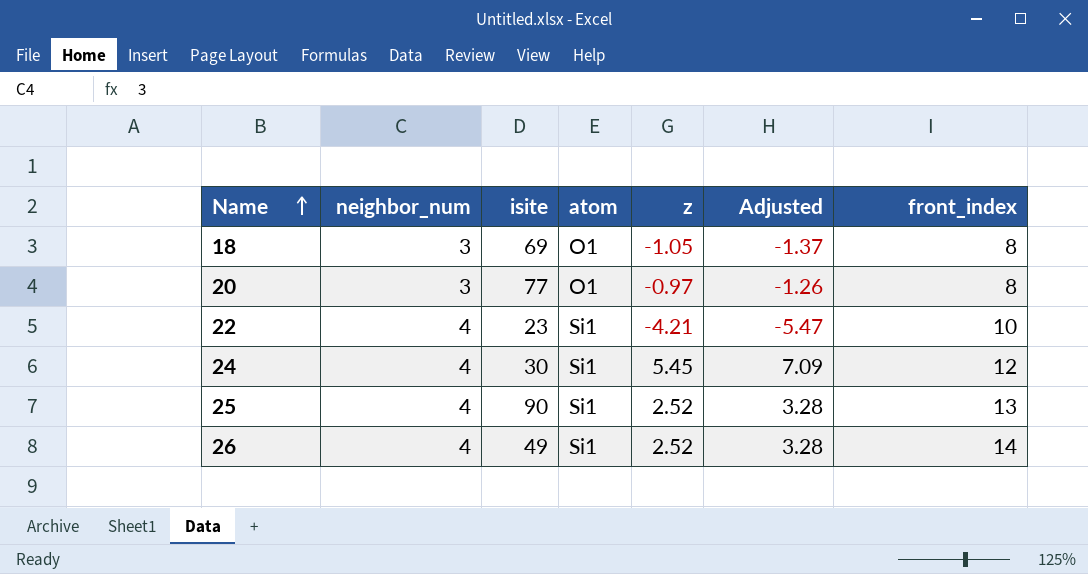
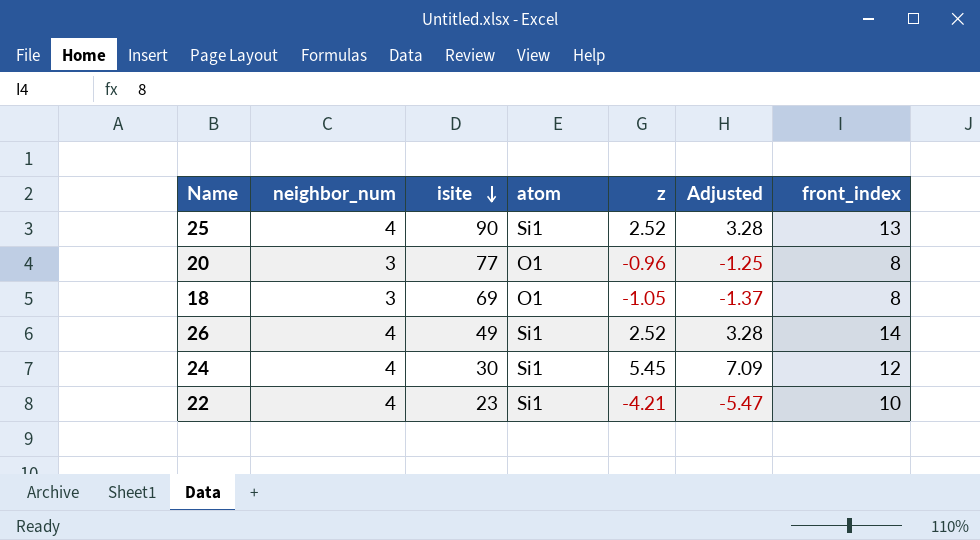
row order: Name ascending -> isite descending
20 | z: -0.97 -> -0.96
20 | Adjusted: -1.26 -> -1.25

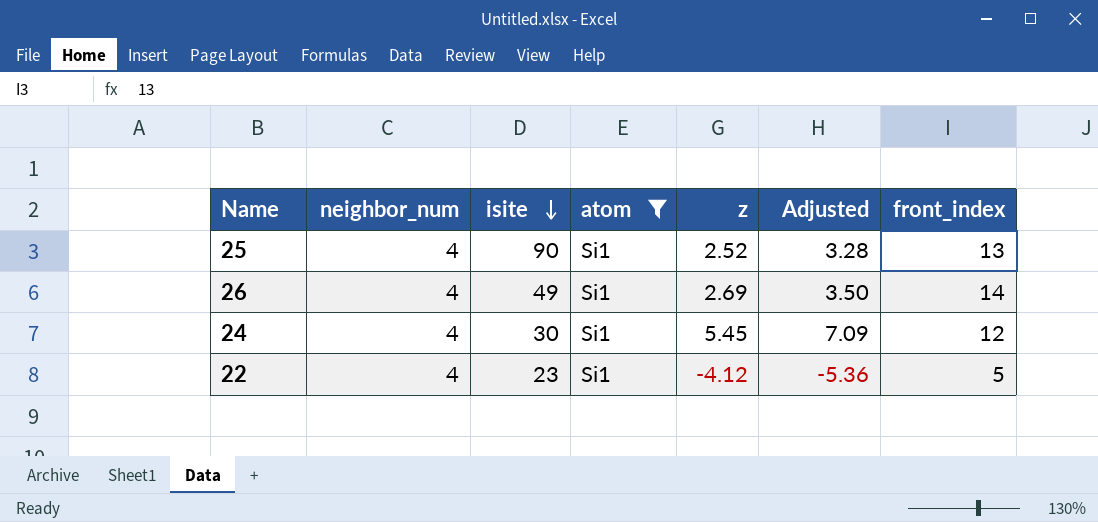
filter: none -> atom = Si1
26 | z: 2.52 -> 2.69
26 | Adjusted: 3.28 -> 3.50
22 | z: -4.21 -> -4.12
22 | Adjusted: -5.47 -> -5.36
22 | front_index: 10 -> 5

